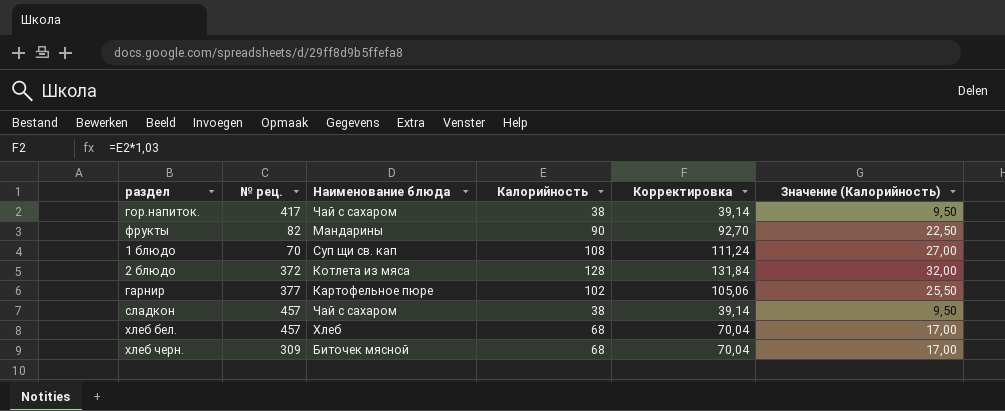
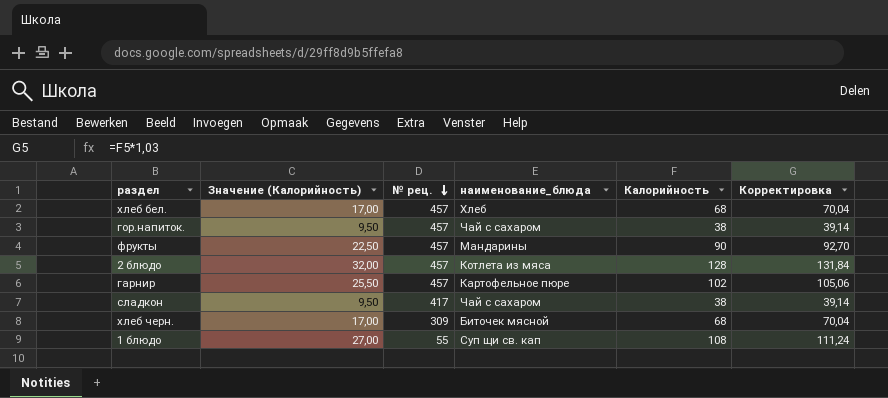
row order: none -> № рец. descending
column Значение (Калорийность) | position: 6 -> 2
column name: Наименование блюда -> наименование_блюда
гор.напиток. | № рец.: 417 -> 457
фрукты | № рец.: 82 -> 457
2 блюдо | № рец.: 372 -> 457
гарнир | № рец.: 377 -> 457
сладкон | № рец.: 457 -> 417
1 блюдо | № рец.: 70 -> 55

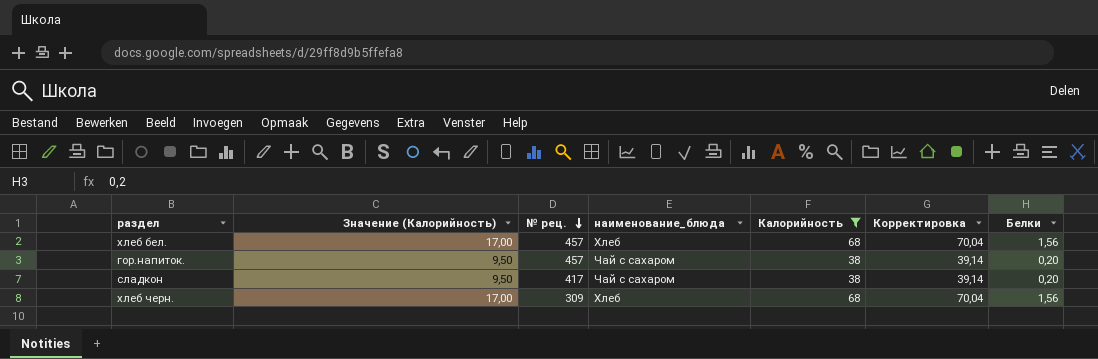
filter: none -> Калорийность <= 68
column Белки | position: none -> 7
хлеб черн. | наименование_блюда: Биточек мясной -> Хлеб

